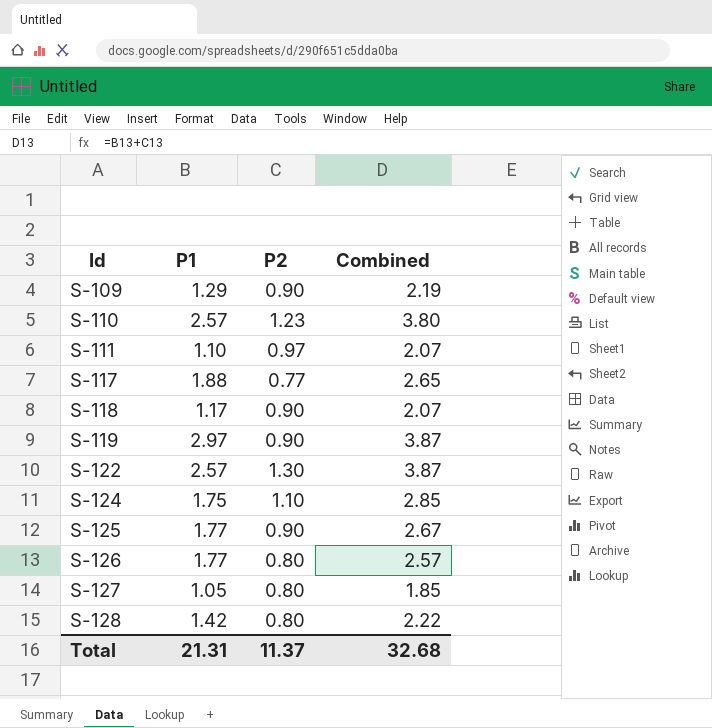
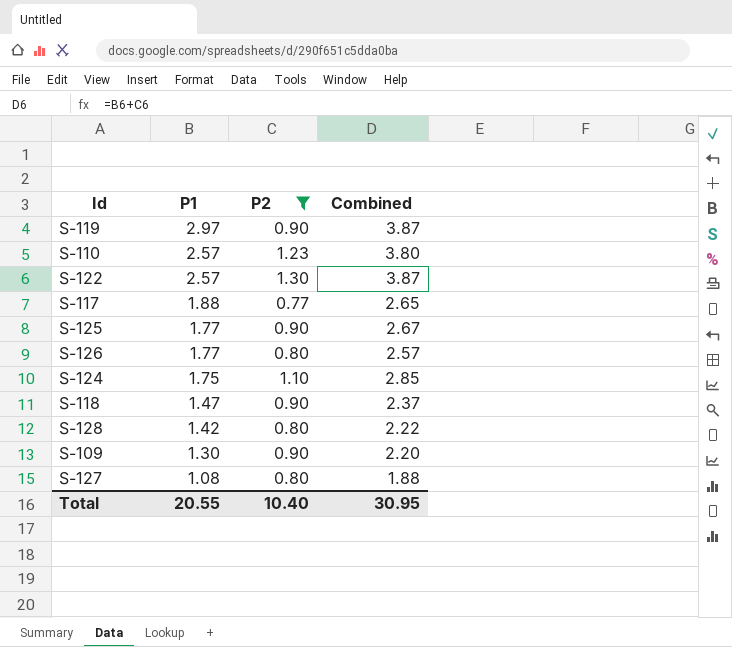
filter: none -> P2 != 0.97
row order: Id ascending -> P1 descending
S-118 | P1: 1.17 -> 1.47
S-118 | Combined: 2.07 -> 2.37
S-109 | P1: 1.29 -> 1.30
S-109 | Combined: 2.19 -> 2.20
S-127 | P1: 1.05 -> 1.08
S-127 | Combined: 1.85 -> 1.88
Total | P1: 21.31 -> 20.55
Total | P2: 11.37 -> 10.40
Total | Combined: 32.68 -> 30.95

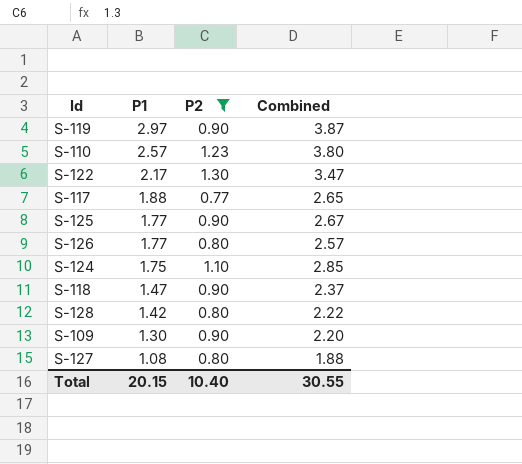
S-122 | P1: 2.57 -> 2.17
S-122 | Combined: 3.87 -> 3.47
Total | P1: 20.55 -> 20.15
Total | Combined: 30.95 -> 30.55

